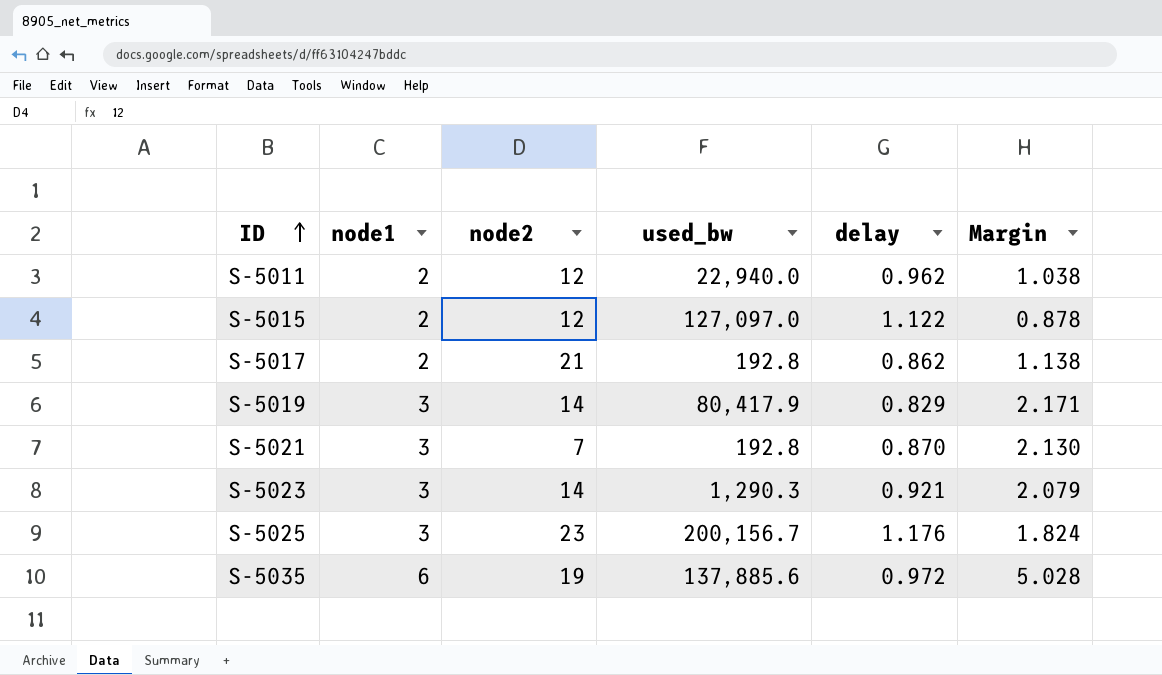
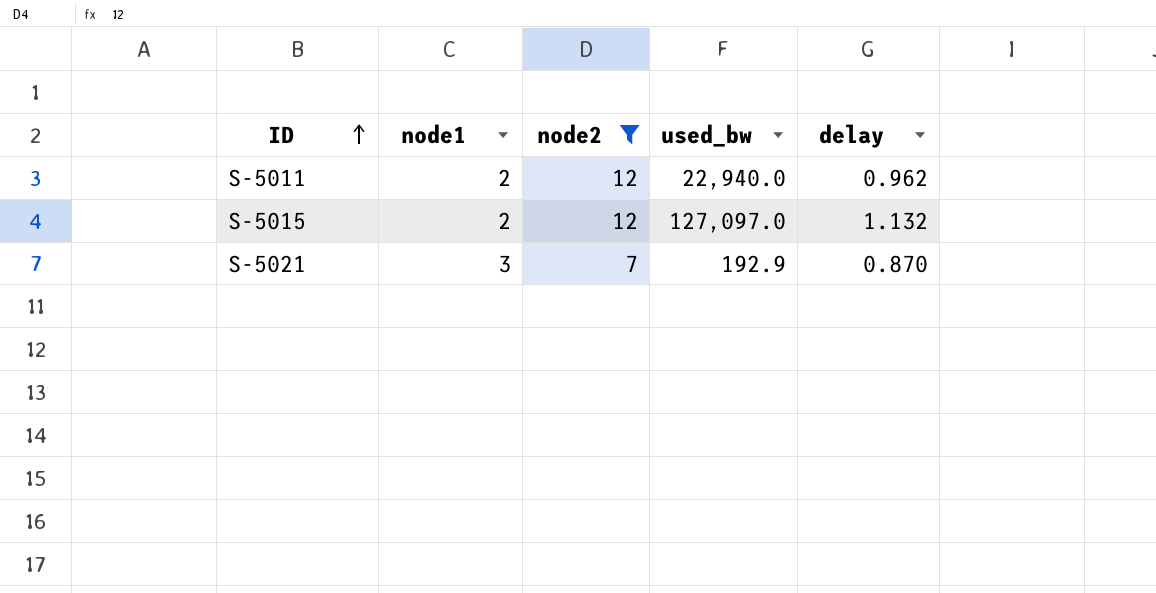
filter: none -> node2 <= 12
column Margin | formula: [node1] - [delay] -> none
S-5015 | delay: 1.122 -> 1.132
S-5021 | used_bw: 192.8 -> 192.9

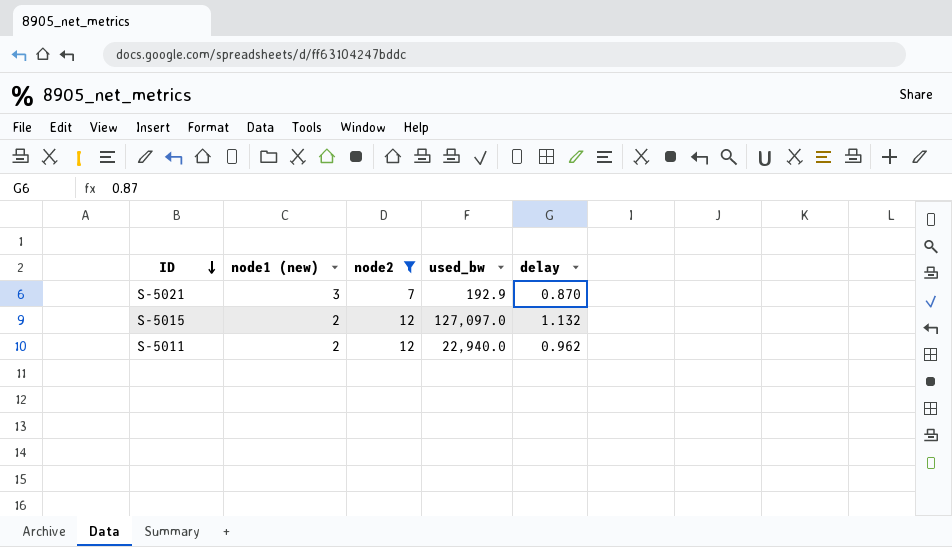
row order: ID ascending -> ID descending
column name: node1 -> node1 (new)

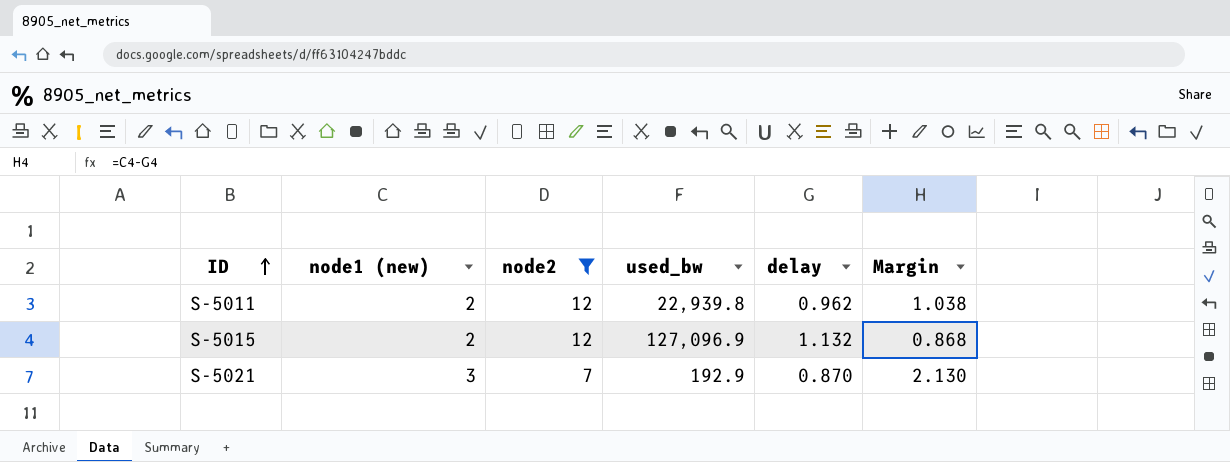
row order: ID descending -> ID ascending
column Margin | formula: none -> [node1 (new)] - [delay]
S-5011 | used_bw: 22,940.0 -> 22,939.8
S-5015 | used_bw: 127,097.0 -> 127,096.9

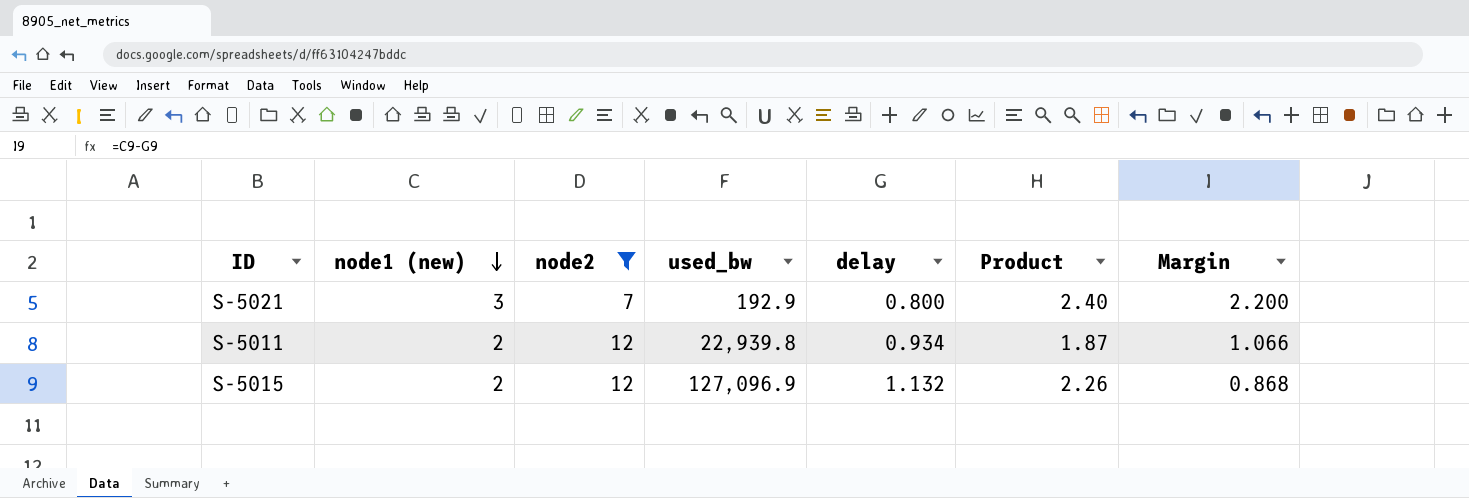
row order: ID ascending -> node1 (new) descending
column Product | formula: none -> [node1 (new)] * [delay]
S-5021 | delay: 0.870 -> 0.800
S-5021 | Margin: 2.130 -> 2.200
S-5011 | delay: 0.962 -> 0.934
S-5011 | Margin: 1.038 -> 1.066

